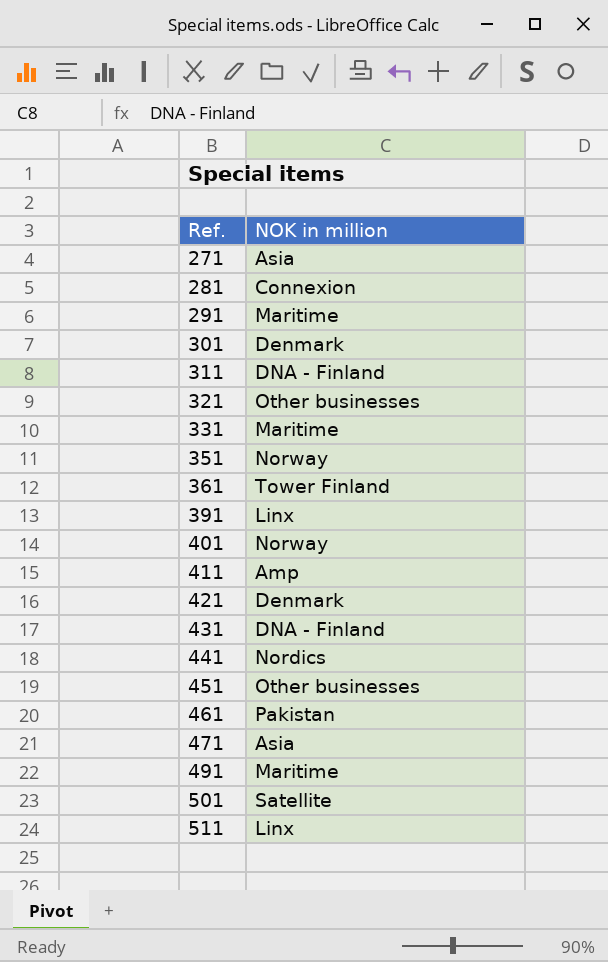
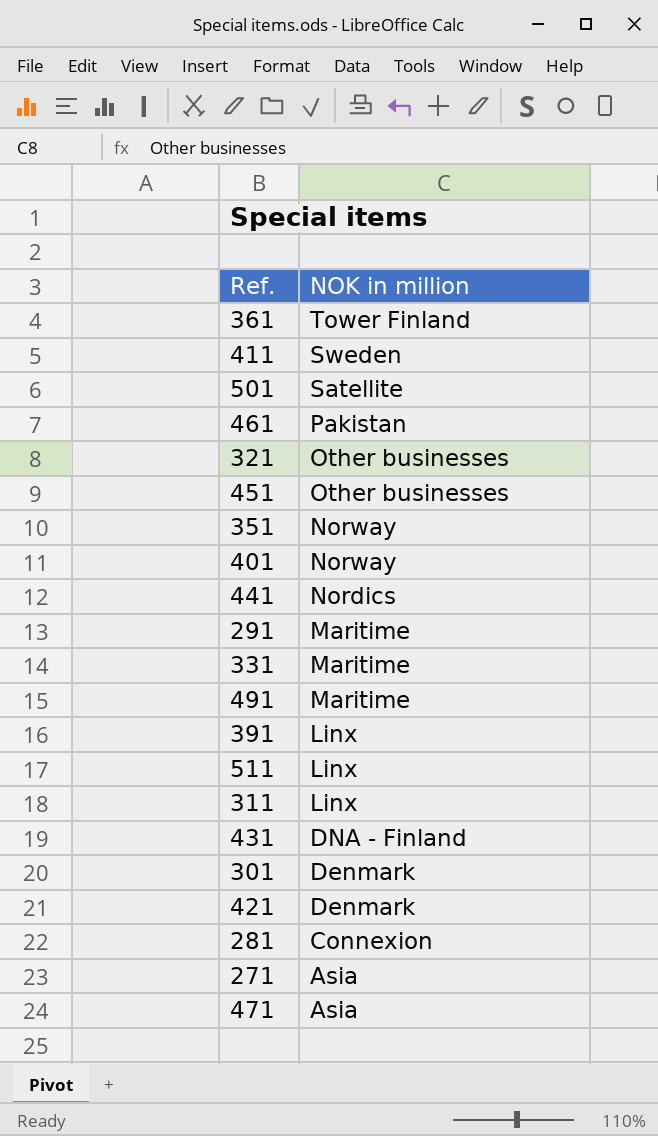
row order: Ref. ascending -> NOK in million descending
411 | NOK in million: Amp -> Sweden
311 | NOK in million: DNA - Finland -> Linx

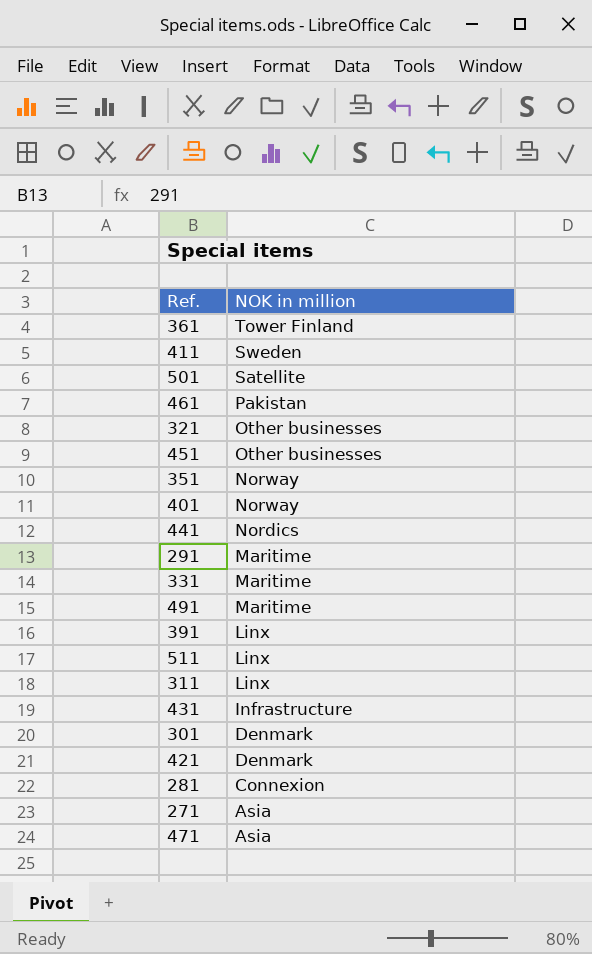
431 | NOK in million: DNA - Finland -> Infrastructure

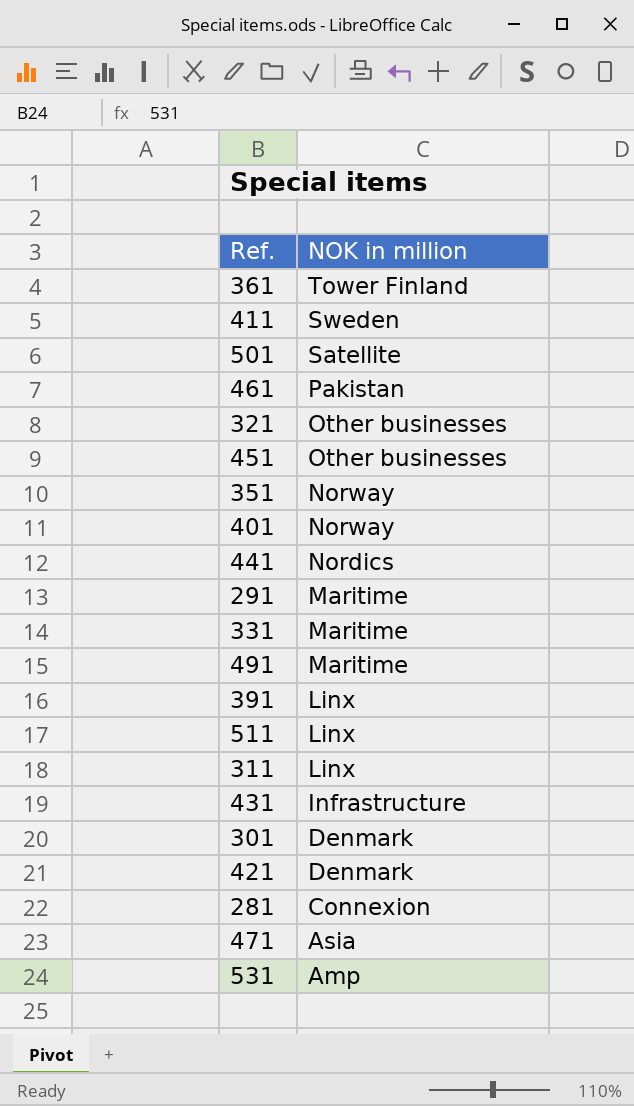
row 271: Asia -> none
row 531: none -> Amp

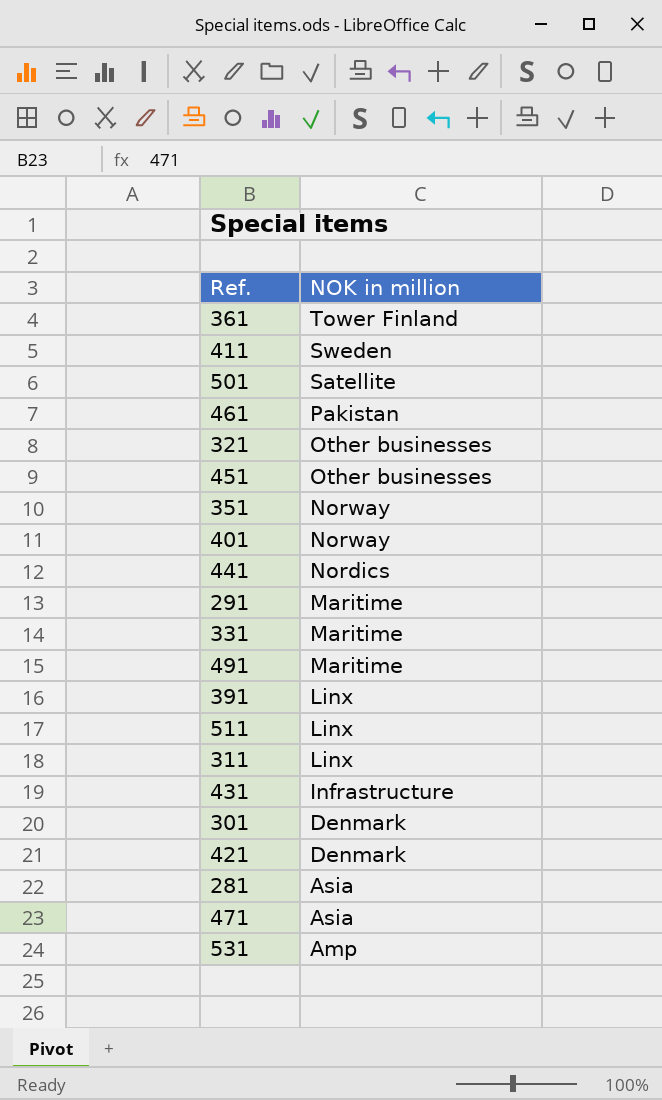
281 | NOK in million: Connexion -> Asia

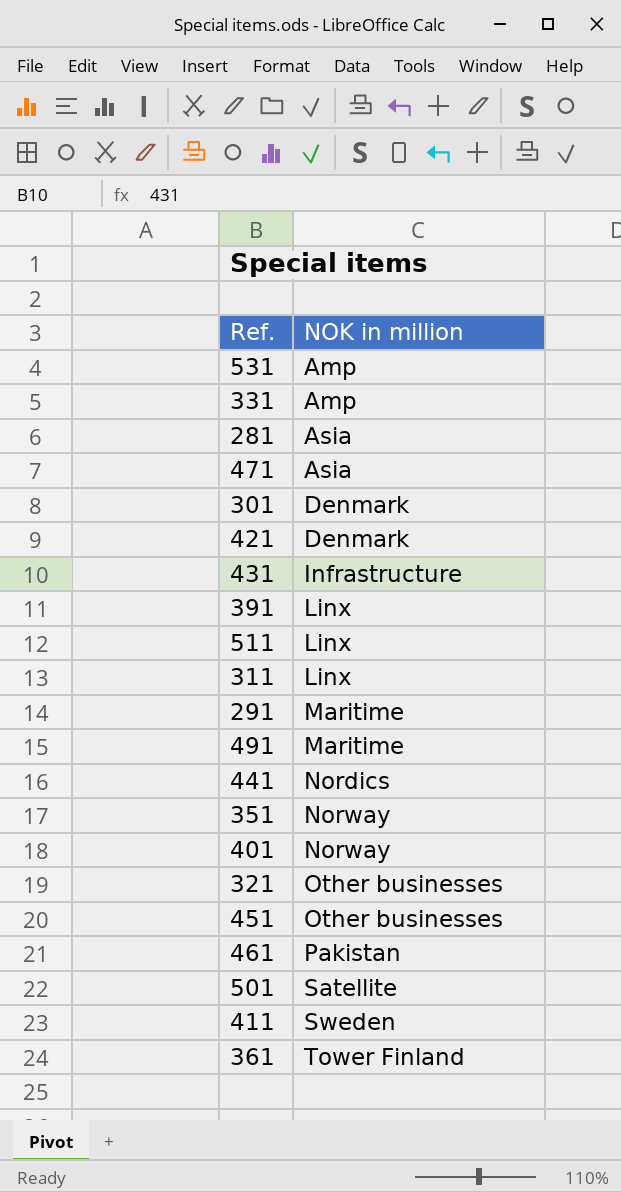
row order: NOK in million descending -> NOK in million ascending
331 | NOK in million: Maritime -> Amp

